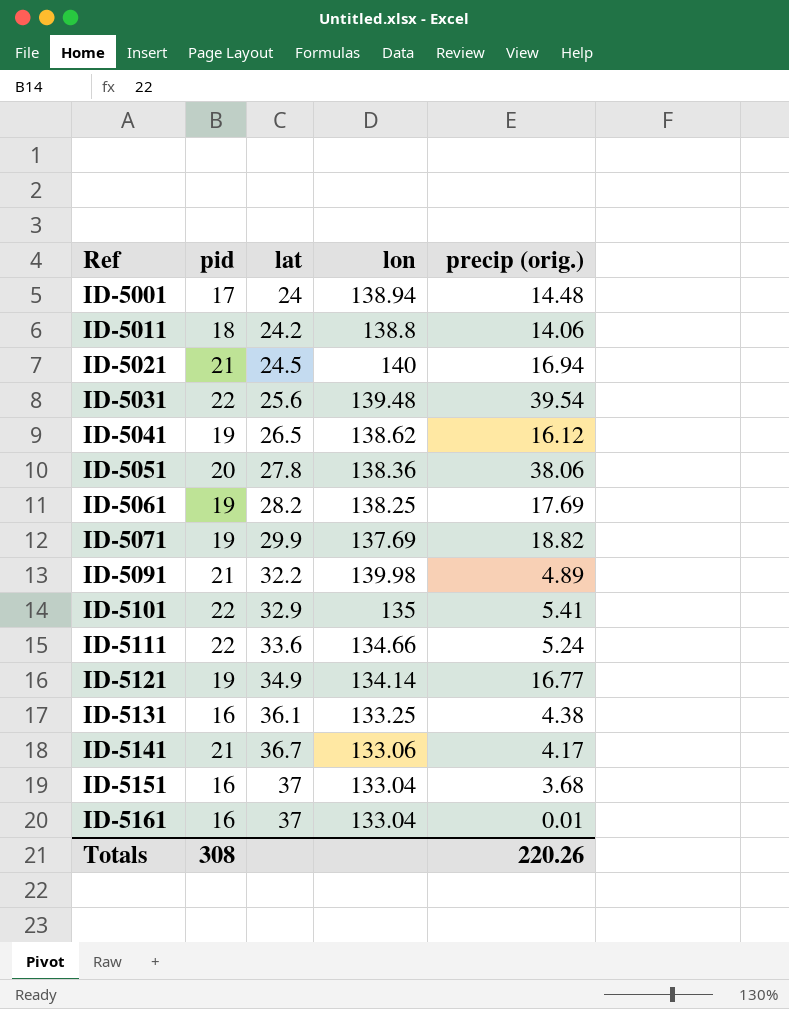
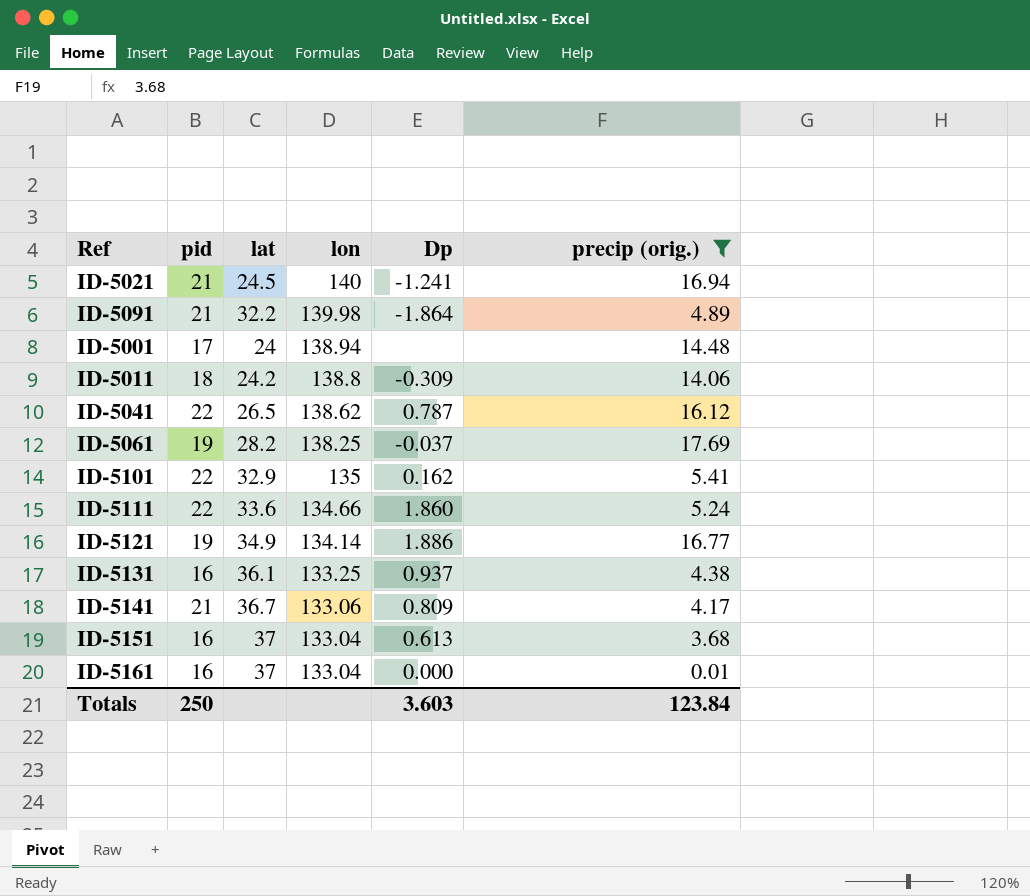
filter: none -> precip (orig.) <= 17.69
row order: Ref ascending -> lon descending
column Dp | position: none -> 5
ID-5041 | pid: 19 -> 22
Totals | pid: 308 -> 250
Totals | precip (orig.): 220.26 -> 123.84

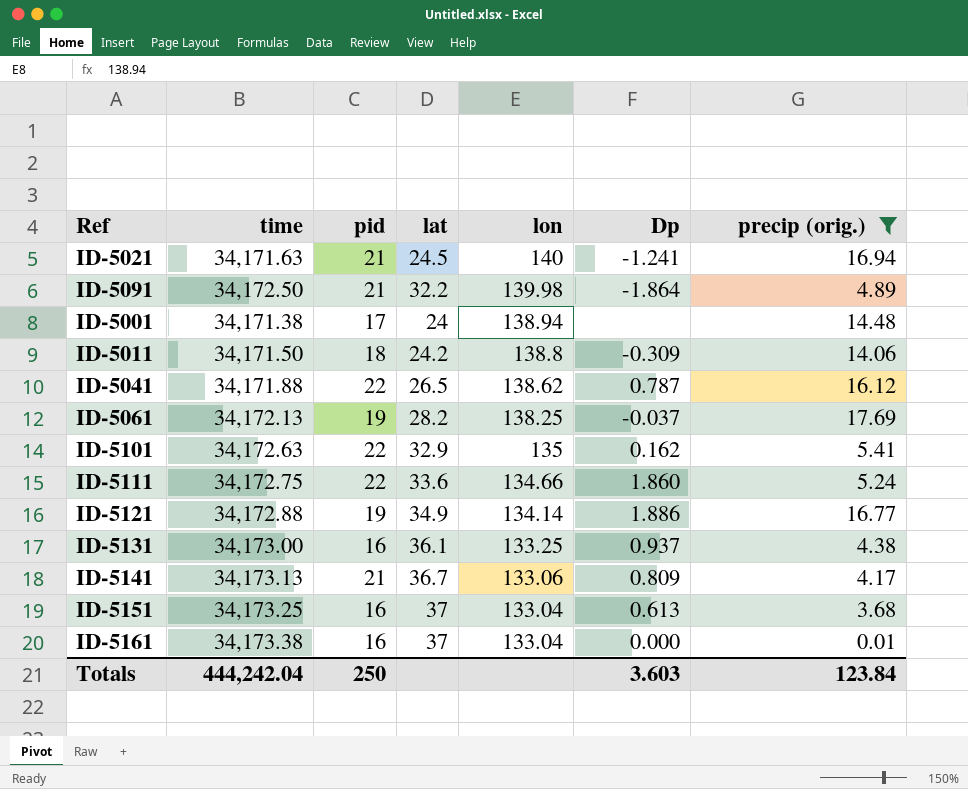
column time | position: none -> 2

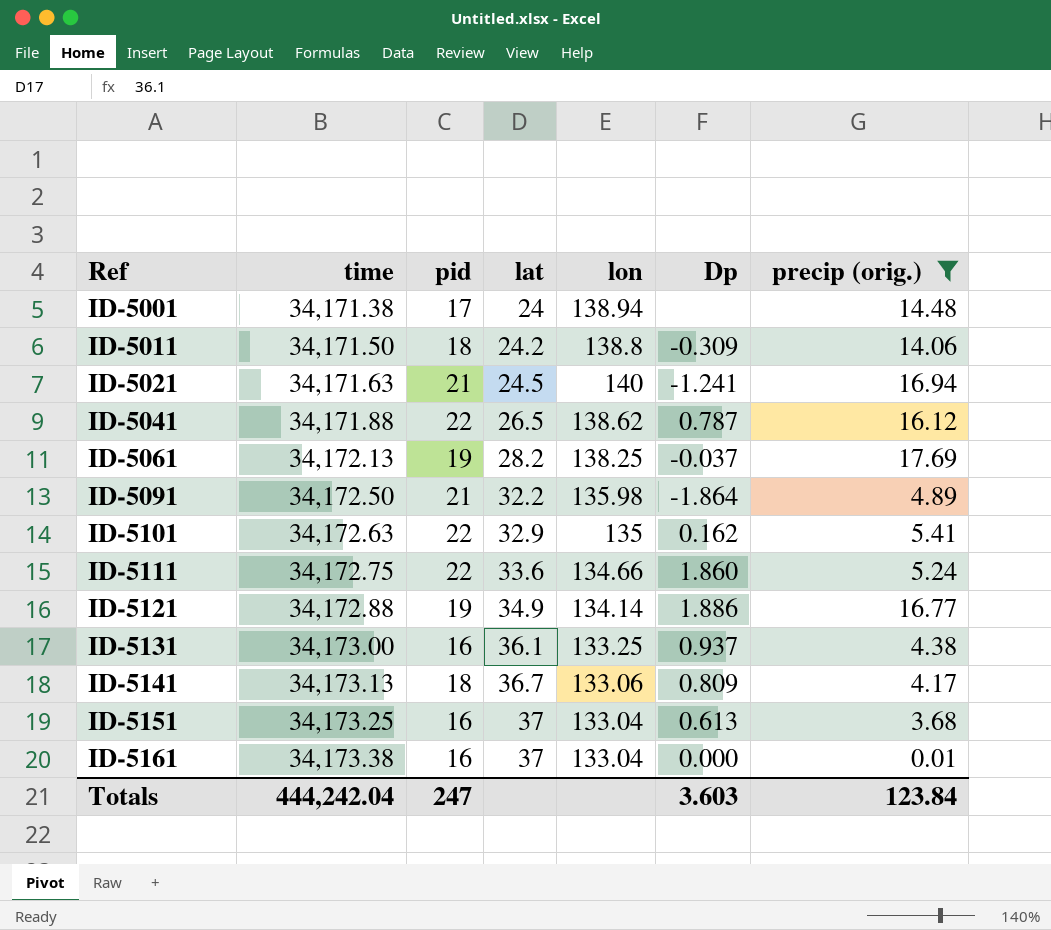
row order: lon descending -> Ref ascending
ID-5091 | lon: 139.98 -> 135.98
ID-5141 | pid: 21 -> 18
Totals | pid: 250 -> 247

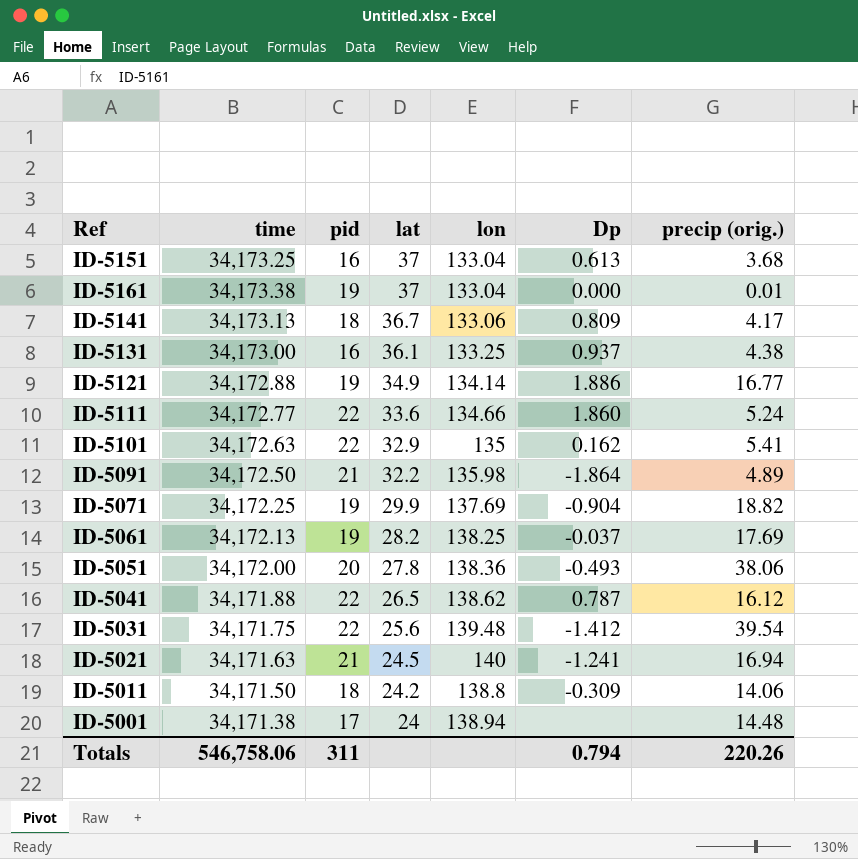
filter: precip (orig.) <= 17.69 -> none
row order: Ref ascending -> lat descending
ID-5161 | pid: 16 -> 19
ID-5111 | time: 34,172.75 -> 34,172.77
Totals | time: 444,242.04 -> 546,758.06
Totals | pid: 247 -> 311
Totals | Dp: 3.603 -> 0.794
Totals | precip (orig.): 123.84 -> 220.26

